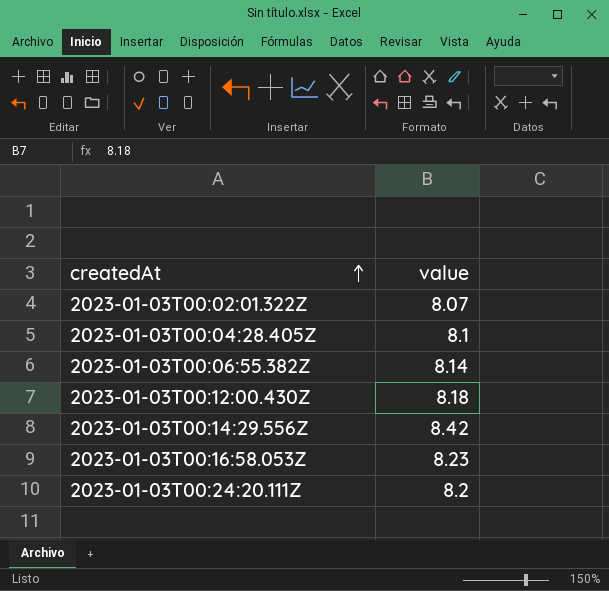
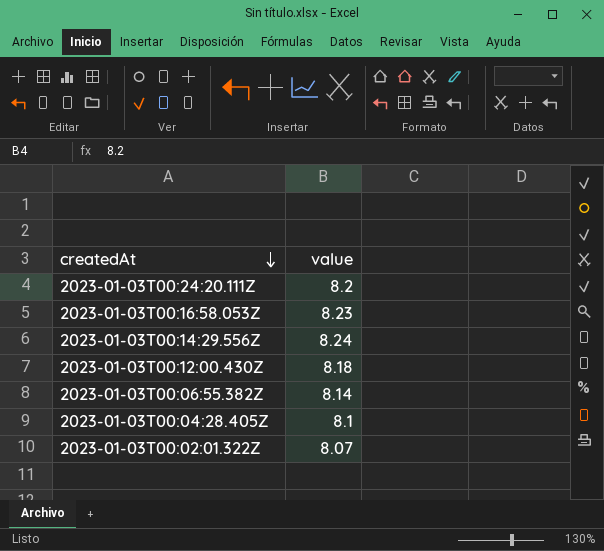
row order: createdAt ascending -> createdAt descending
2023-01-03T00:14:29.556Z | value: 8.42 -> 8.24

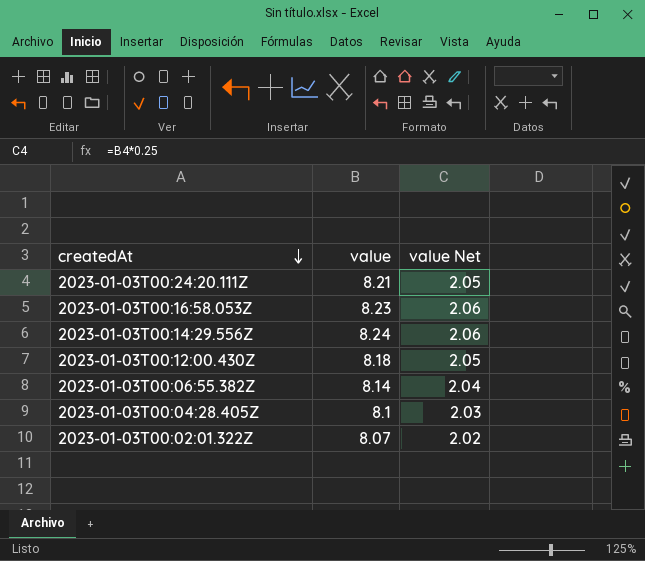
column value Net | formula: none -> [value] * 0.25
2023-01-03T00:24:20.111Z | value: 8.2 -> 8.21

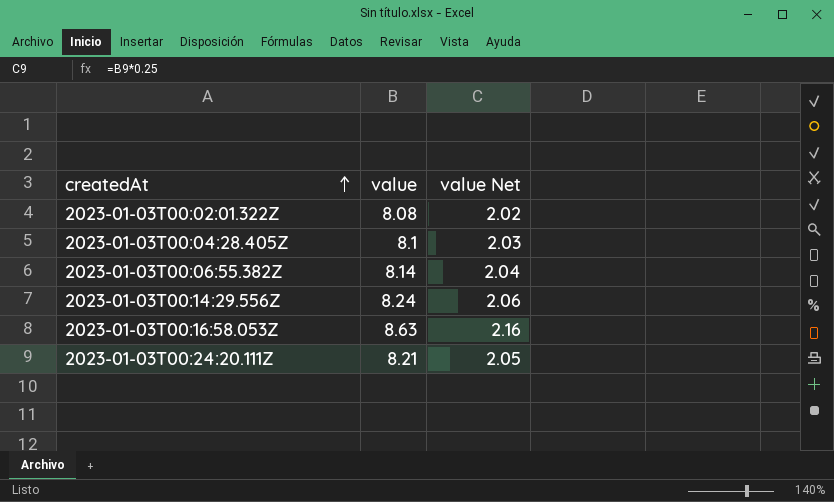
row order: createdAt descending -> createdAt ascending
row 2023-01-03T00:12:00.430Z: 8.18 | 2.05 -> none
2023-01-03T00:02:01.322Z | value: 8.07 -> 8.08
2023-01-03T00:16:58.053Z | value: 8.23 -> 8.63
2023-01-03T00:16:58.053Z | value Net: 2.06 -> 2.16

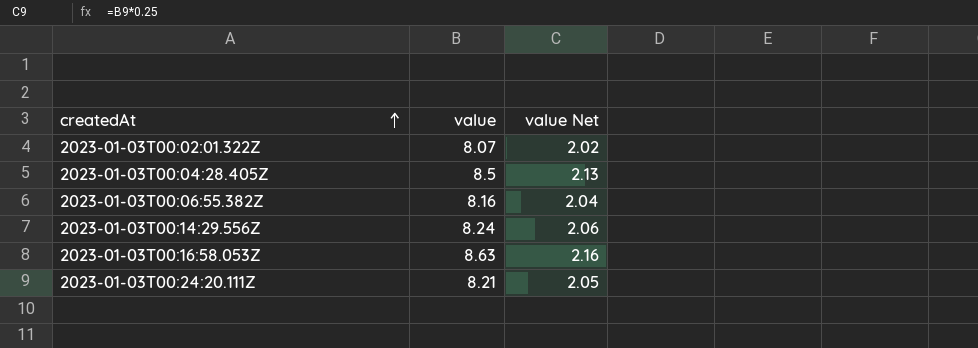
2023-01-03T00:02:01.322Z | value: 8.08 -> 8.07
2023-01-03T00:04:28.405Z | value: 8.1 -> 8.5
2023-01-03T00:04:28.405Z | value Net: 2.03 -> 2.13
2023-01-03T00:06:55.382Z | value: 8.14 -> 8.16

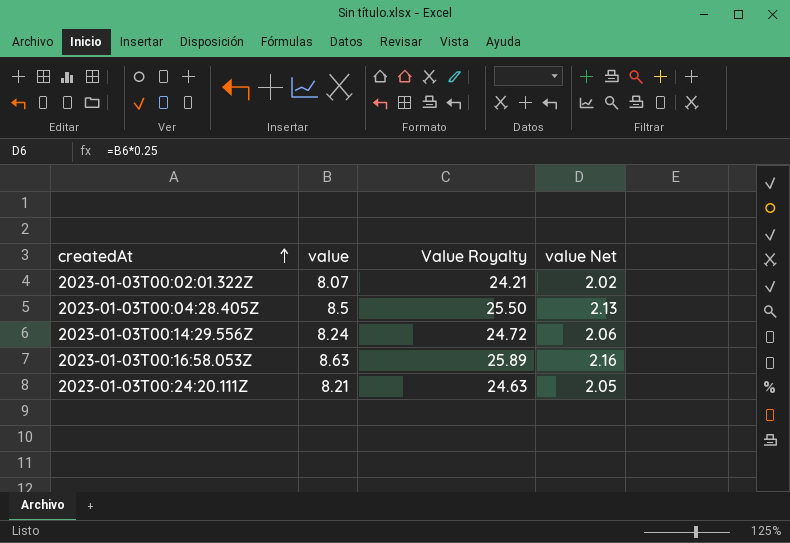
column Value Royalty | formula: none -> [value] * 3
row 2023-01-03T00:06:55.382Z: 8.16 | 2.04 -> none

